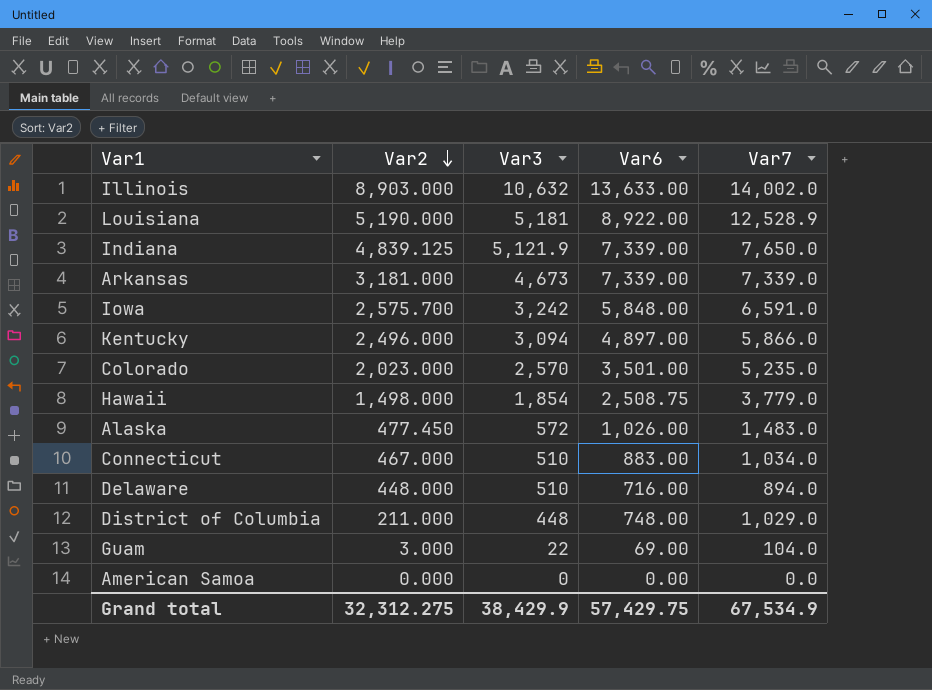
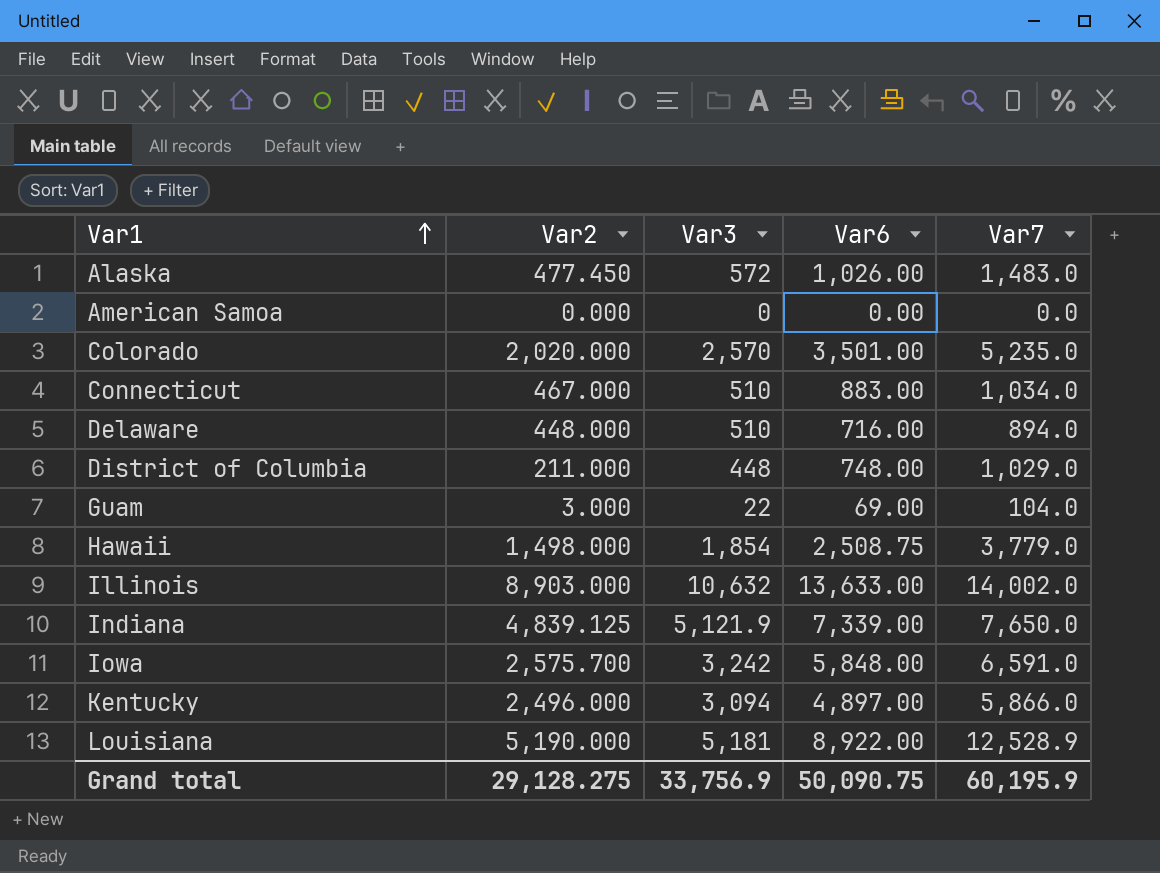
row order: Var2 descending -> Var1 ascending
row Arkansas: 3,181.000 | 4,673 | 7,339.00 | 7,339.0 -> none
Colorado | Var2: 2,023.000 -> 2,020.000
Grand total | Var2: 32,312.275 -> 29,128.275
Grand total | Var3: 38,429.9 -> 33,756.9
Grand total | Var6: 57,429.75 -> 50,090.75
Grand total | Var7: 67,534.9 -> 60,195.9

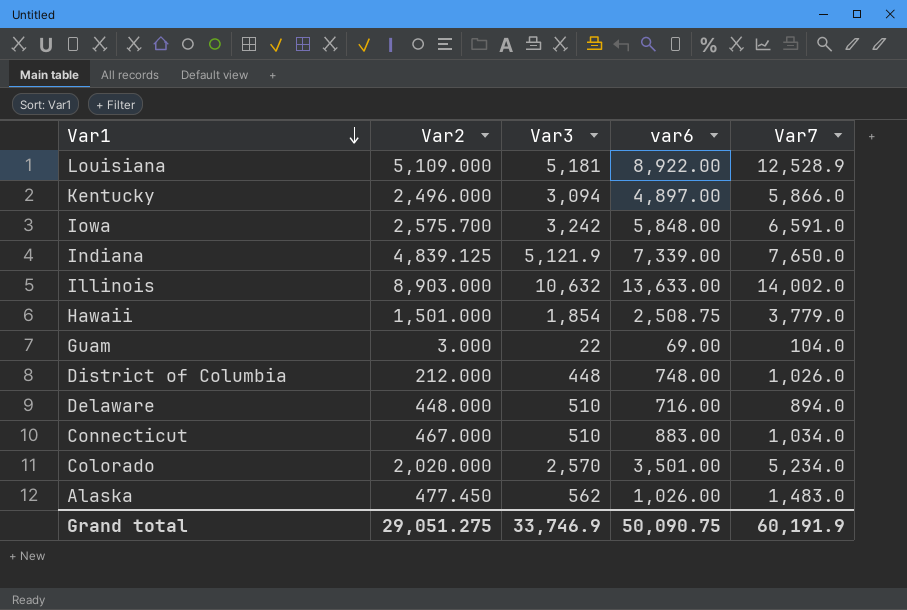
row order: Var1 ascending -> Var1 descending
column name: Var6 -> var6
row American Samoa: 0.000 | 0 | 0.00 | 0.0 -> none
Louisiana | Var2: 5,190.000 -> 5,109.000
Hawaii | Var2: 1,498.000 -> 1,501.000
District of Columbia | Var2: 211.000 -> 212.000
District of Columbia | Var7: 1,029.0 -> 1,026.0
Colorado | Var7: 5,235.0 -> 5,234.0
Alaska | Var3: 572 -> 562
Grand total | Var2: 29,128.275 -> 29,051.275
Grand total | Var3: 33,756.9 -> 33,746.9
Grand total | Var7: 60,195.9 -> 60,191.9

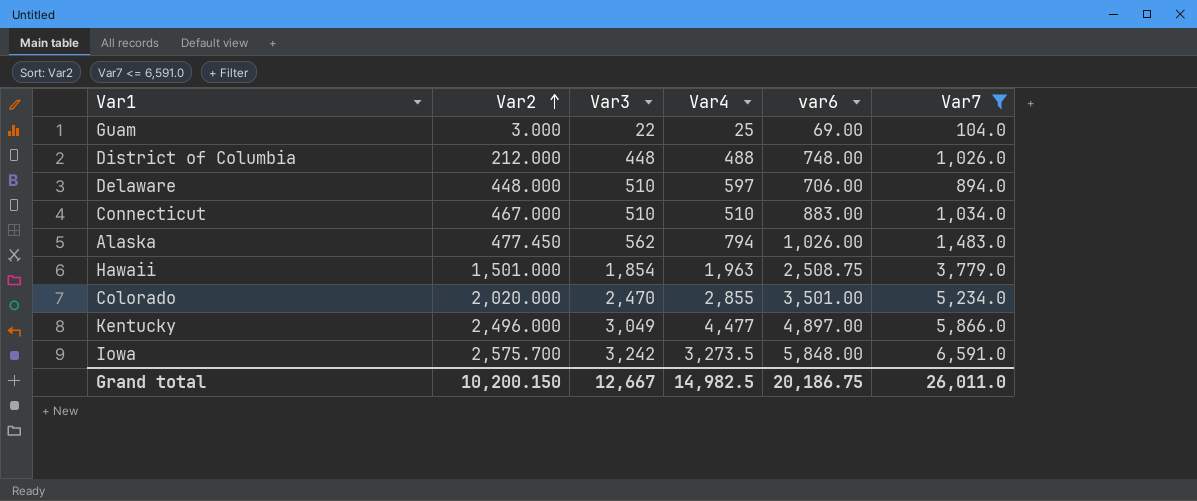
filter: none -> Var7 <= 6,591.0
row order: Var1 descending -> Var2 ascending
column Var4 | position: none -> 4
Delaware | var6: 716.00 -> 706.00
Colorado | Var3: 2,570 -> 2,470
Kentucky | Var3: 3,094 -> 3,049
Grand total | Var2: 29,051.275 -> 10,200.150
Grand total | Var3: 33,746.9 -> 12,667
Grand total | var6: 50,090.75 -> 20,186.75
Grand total | Var7: 60,191.9 -> 26,011.0

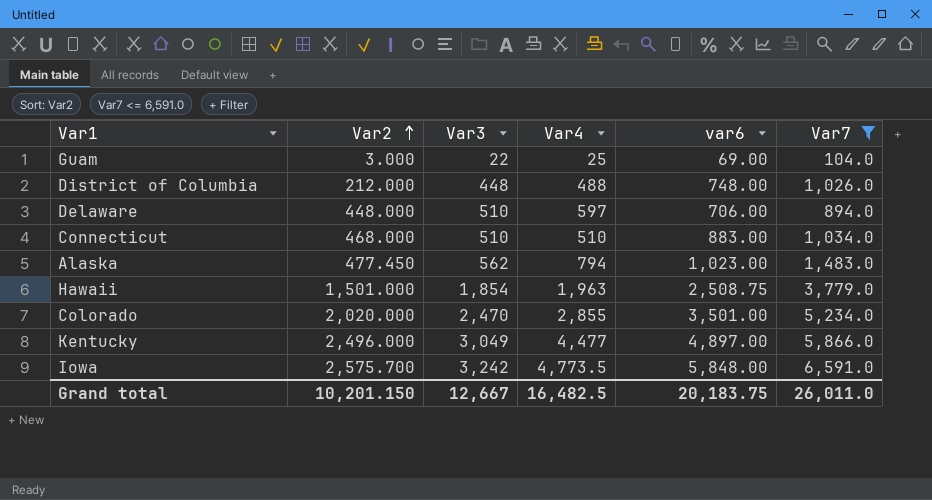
Connecticut | Var2: 467.000 -> 468.000
Alaska | var6: 1,026.00 -> 1,023.00
Iowa | Var4: 3,273.5 -> 4,773.5
Grand total | Var2: 10,200.150 -> 10,201.150
Grand total | Var4: 14,982.5 -> 16,482.5
Grand total | var6: 20,186.75 -> 20,183.75

